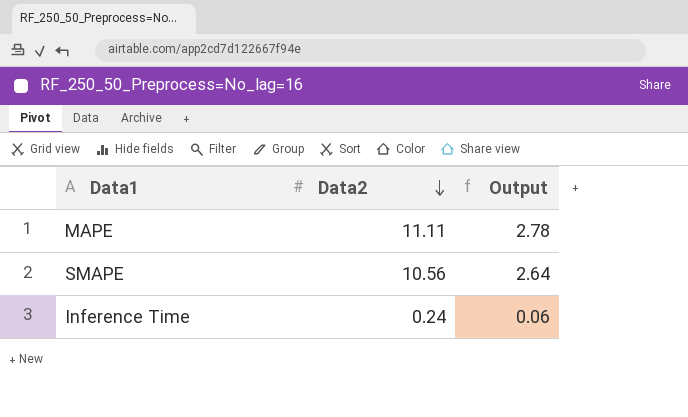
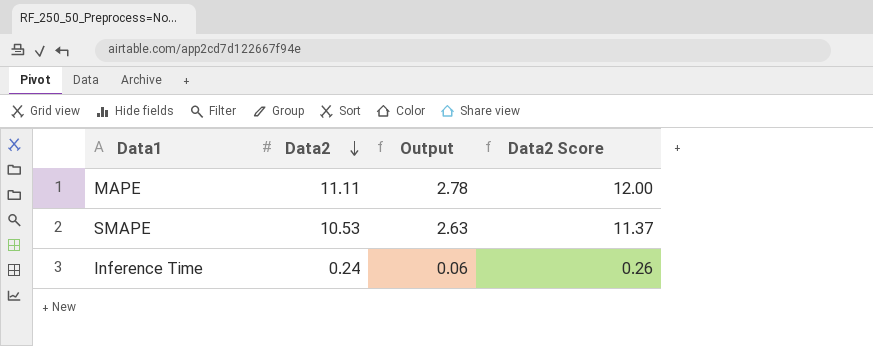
column Data2 Score | formula: none -> [Data2] * 1.08
SMAPE | Data2: 10.56 -> 10.53
SMAPE | Output: 2.64 -> 2.63

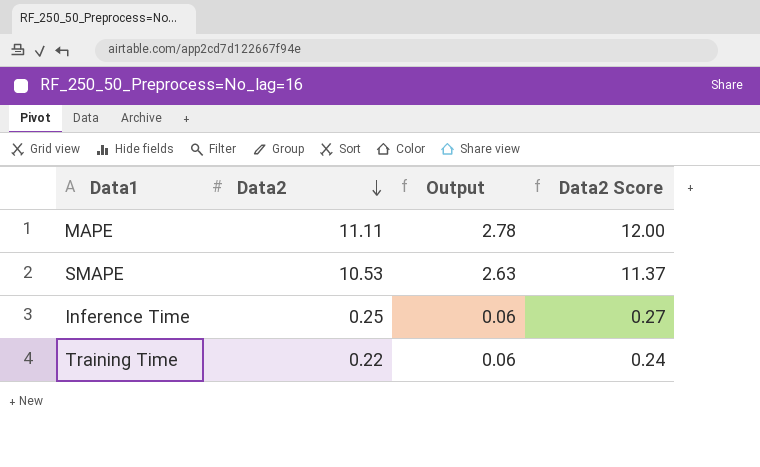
Inference Time | Data2: 0.24 -> 0.25
Inference Time | Data2 Score: 0.26 -> 0.27
row Training Time: none -> 0.22 | 0.06 | 0.24

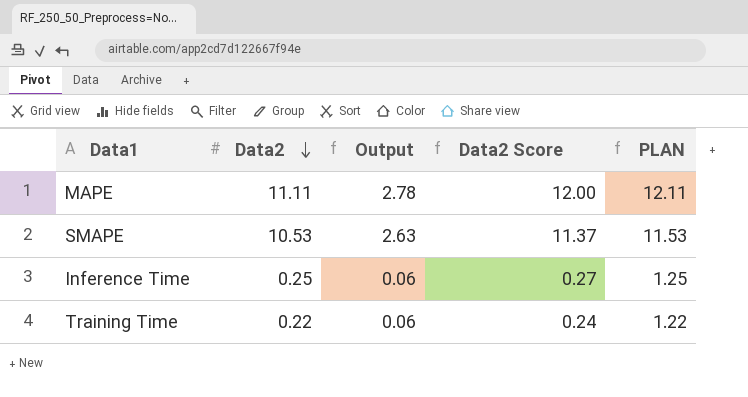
column PLAN | formula: none -> [Data2] + 1

